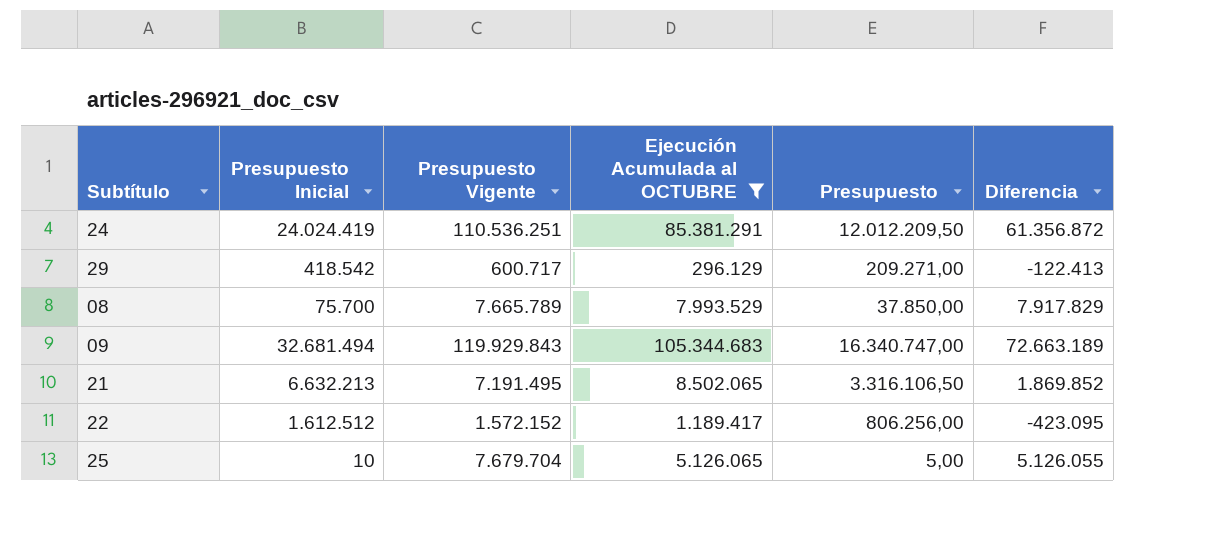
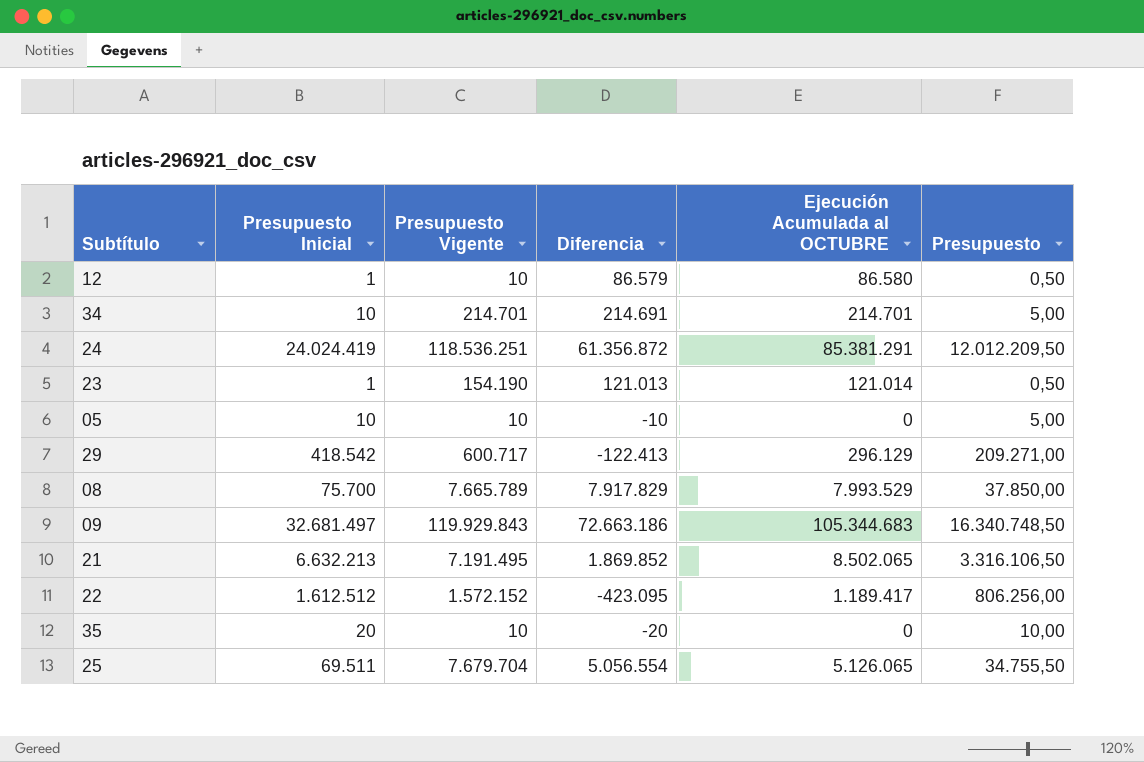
filter: Ejecución Acumulada al OCTUBRE >= 296.129 -> none
column Diferencia | position: 6 -> 4
24 | Presupuesto Vigente: 110.536.251 -> 118.536.251
09 | Presupuesto Inicial: 32.681.494 -> 32.681.497
09 | Diferencia: 72.663.189 -> 72.663.186
09 | Presupuesto: 16.340.747,00 -> 16.340.748,50
25 | Presupuesto Inicial: 10 -> 69.511
25 | Diferencia: 5.126.055 -> 5.056.554
25 | Presupuesto: 5,00 -> 34.755,50

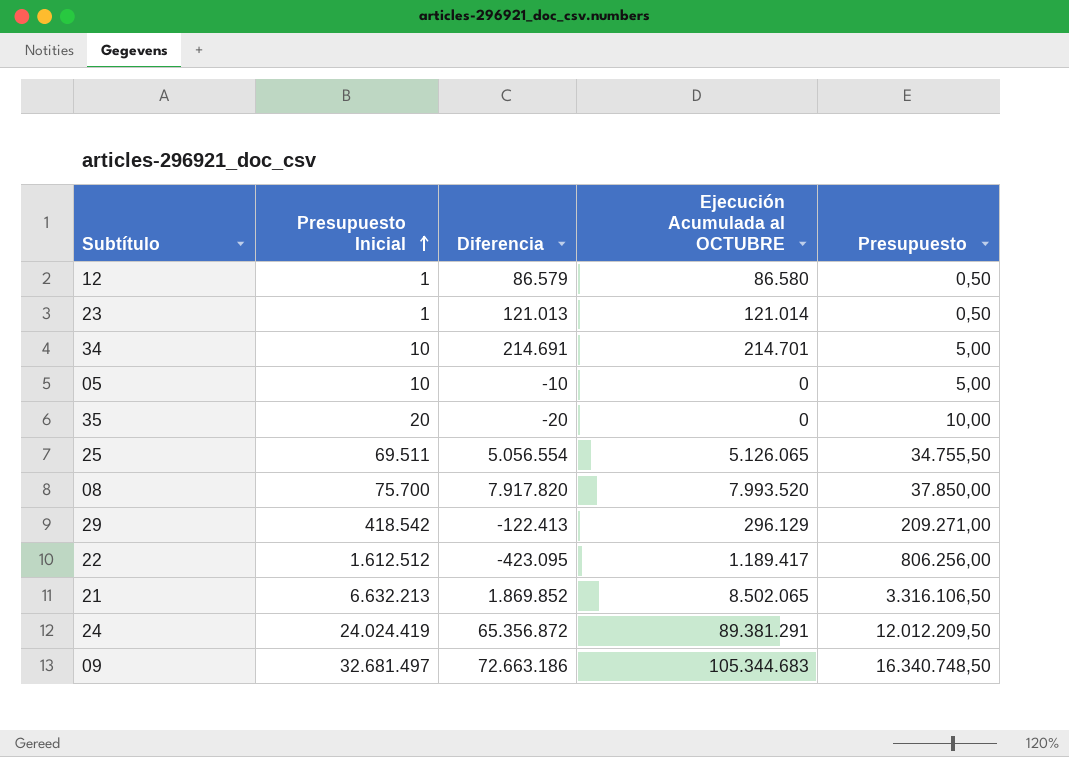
row order: none -> Presupuesto Inicial ascending
column Presupuesto Vigente | position: 3 -> none
08 | Diferencia: 7.917.829 -> 7.917.820
08 | Ejecución Acumulada al OCTUBRE: 7.993.529 -> 7.993.520
24 | Diferencia: 61.356.872 -> 65.356.872
24 | Ejecución Acumulada al OCTUBRE: 85.381.291 -> 89.381.291

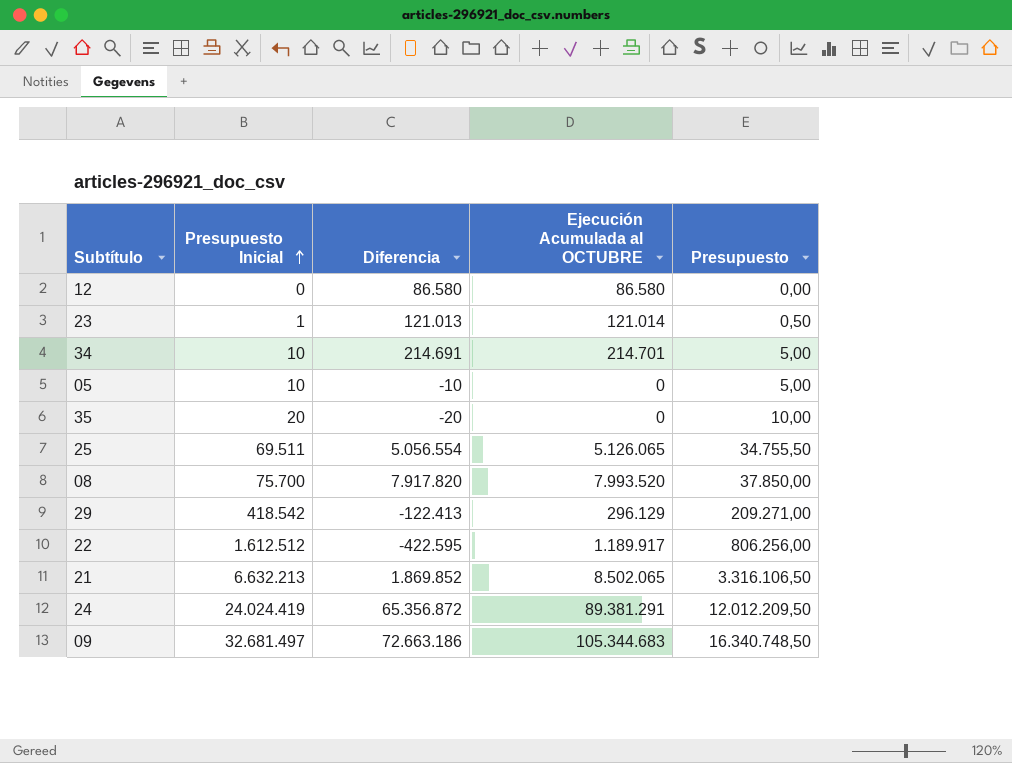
12 | Presupuesto Inicial: 1 -> 0
12 | Diferencia: 86.579 -> 86.580
12 | Presupuesto: 0,50 -> 0,00
22 | Diferencia: -423.095 -> -422.595
22 | Ejecución Acumulada al OCTUBRE: 1.189.417 -> 1.189.917

